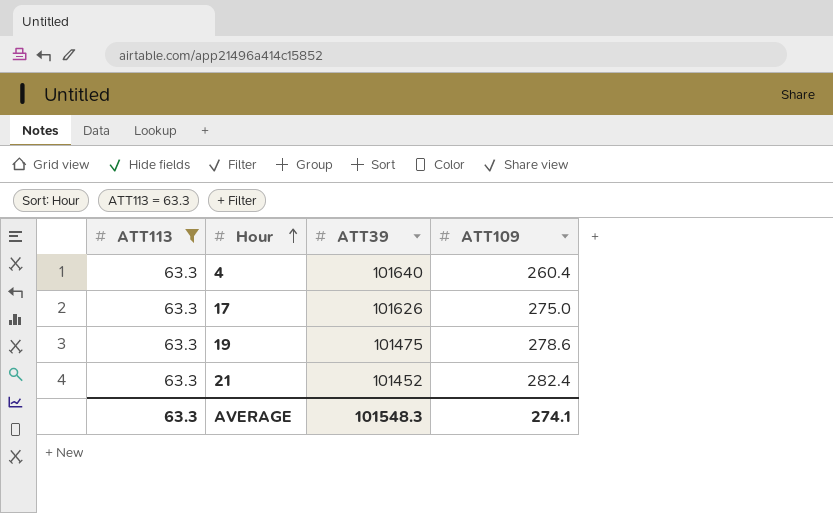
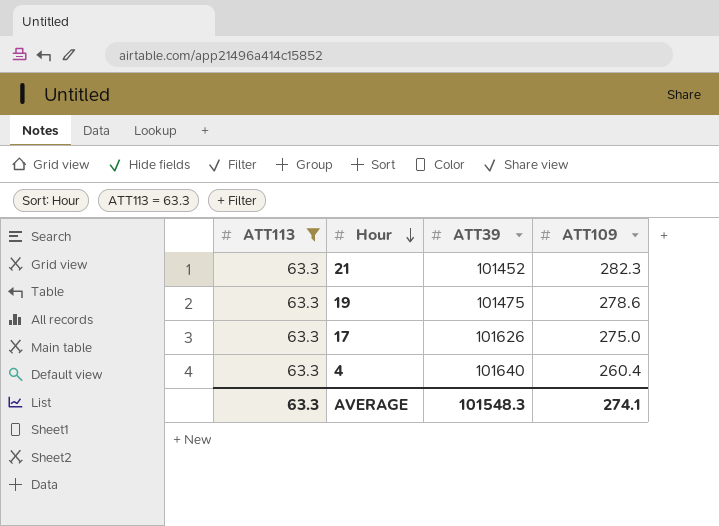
row order: Hour ascending -> Hour descending
21 | ATT109: 282.4 -> 282.3

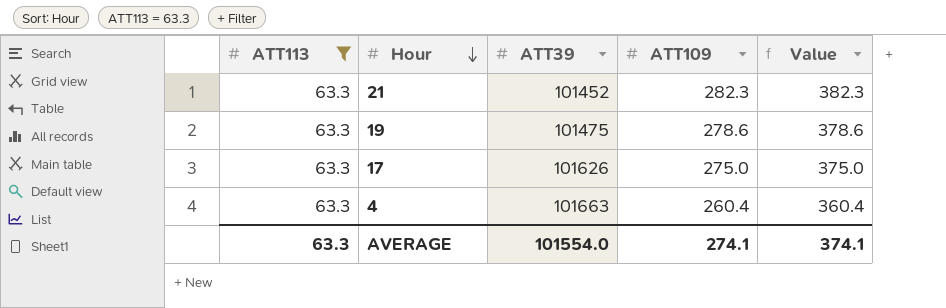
column Value | formula: none -> [ATT109] + 100
4 | ATT39: 101640 -> 101663
AVERAGE | ATT39: 101548.3 -> 101554.0

